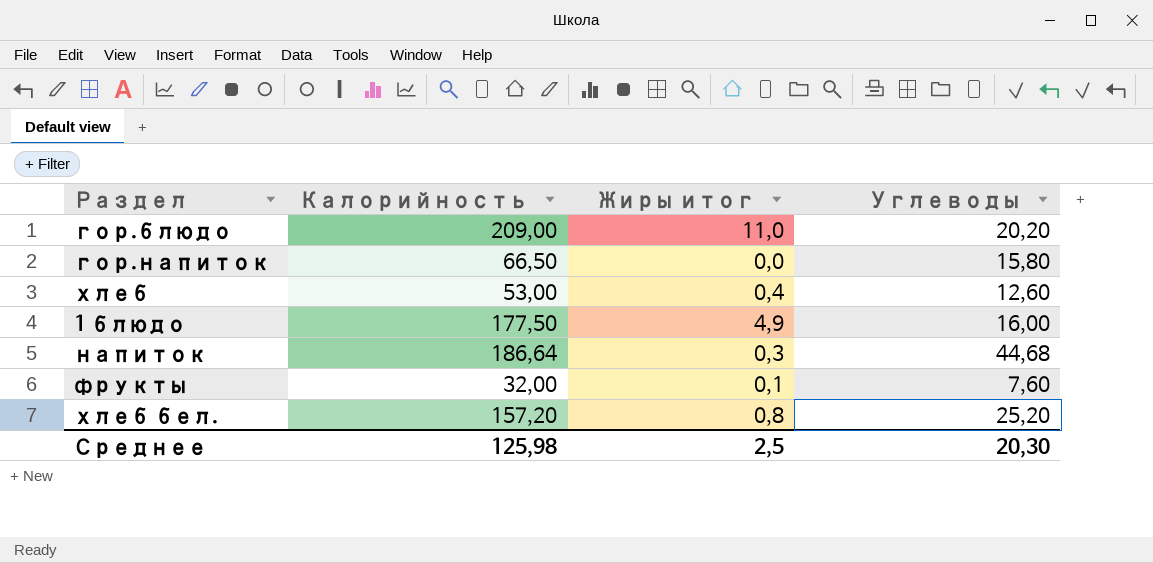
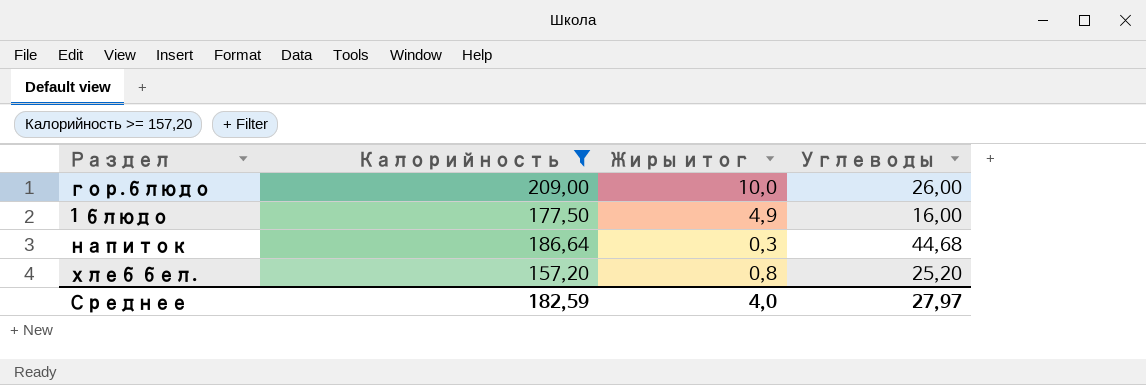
filter: none -> Калорийность >= 157,20
гор.блюдо | Жиры итог: 11,0 -> 10,0
гор.блюдо | Углеводы: 20,20 -> 26,00
Среднее | Калорийность: 125,98 -> 182,59
Среднее | Жиры итог: 2,5 -> 4,0
Среднее | Углеводы: 20,30 -> 27,97

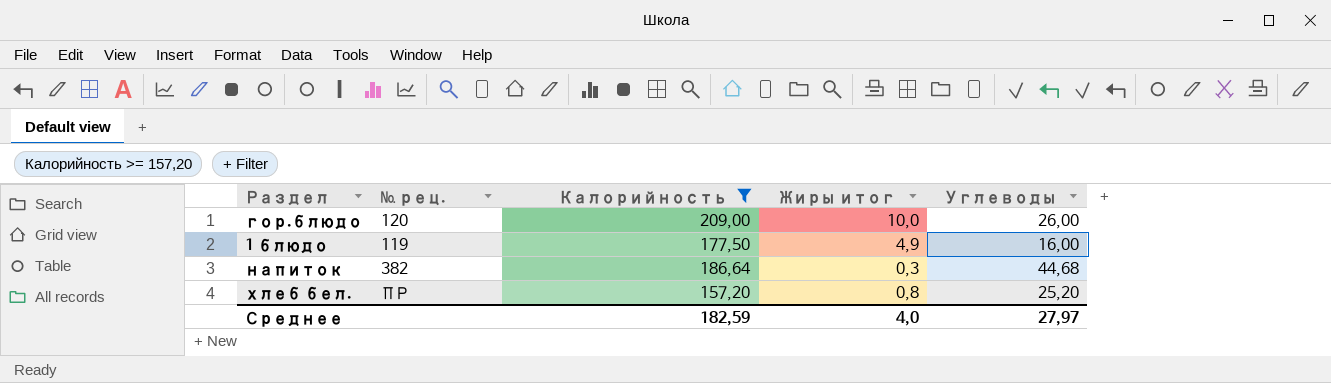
column № рец. | position: none -> 2

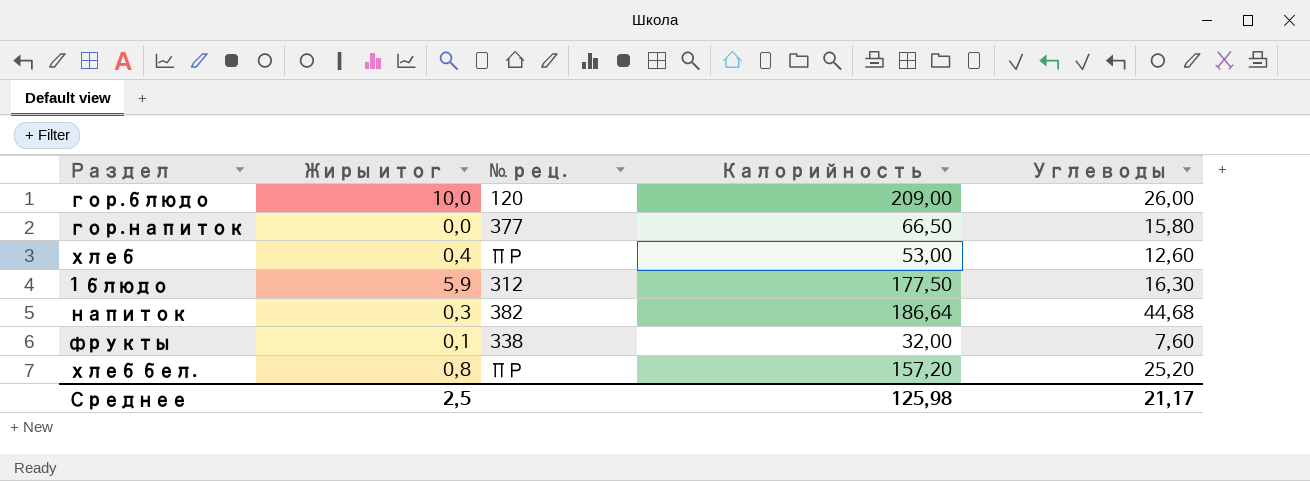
filter: Калорийность >= 157,20 -> none
column Жиры итог | position: 4 -> 2
1 блюдо | Жиры итог: 4,9 -> 5,9
1 блюдо | № рец.: 119 -> 312
1 блюдо | Углеводы: 16,00 -> 16,30
Среднее | Жиры итог: 4,0 -> 2,5
Среднее | Калорийность: 182,59 -> 125,98
Среднее | Углеводы: 27,97 -> 21,17

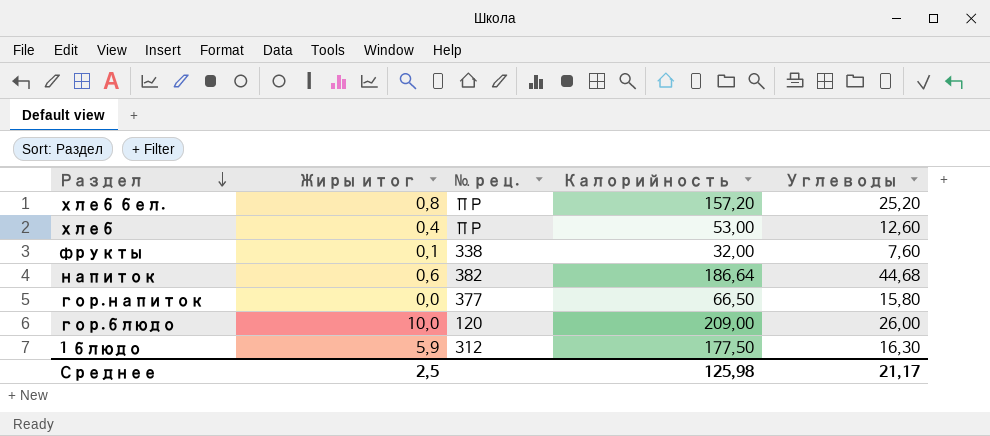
row order: none -> Раздел descending
напиток | Жиры итог: 0,3 -> 0,6

